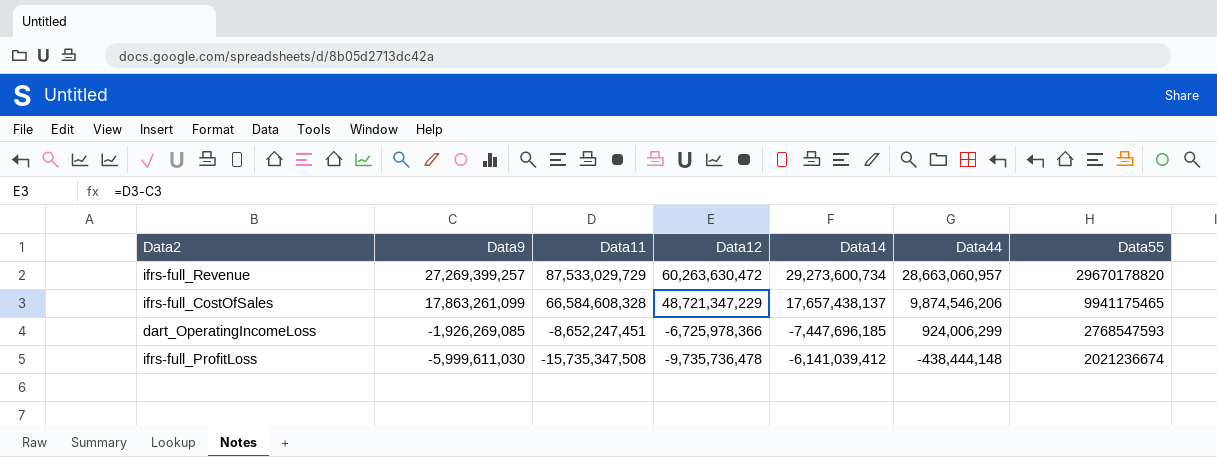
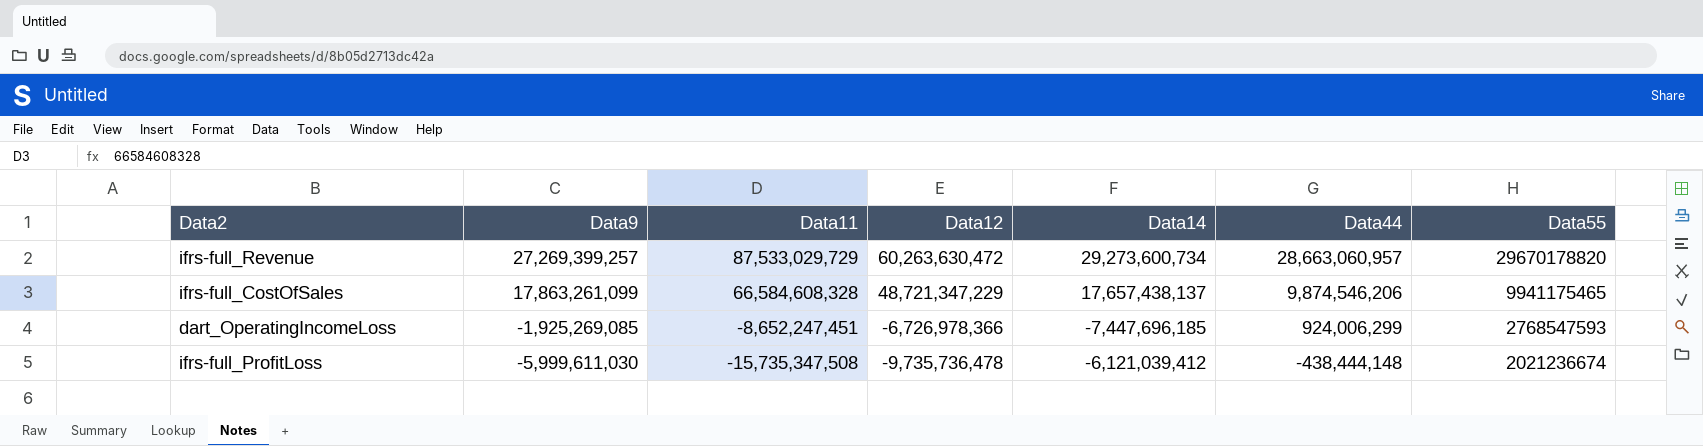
dart_OperatingIncomeLoss | Data9: -1,926,269,085 -> -1,925,269,085
dart_OperatingIncomeLoss | Data12: -6,725,978,366 -> -6,726,978,366
ifrs-full_ProfitLoss | Data14: -6,141,039,412 -> -6,121,039,412

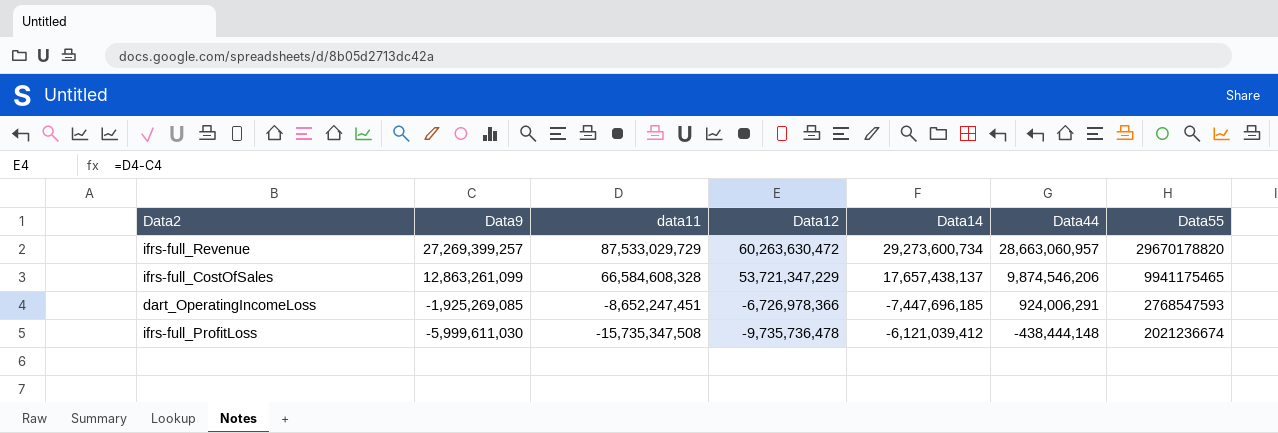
column name: Data11 -> data11
ifrs-full_CostOfSales | Data9: 17,863,261,099 -> 12,863,261,099
ifrs-full_CostOfSales | Data12: 48,721,347,229 -> 53,721,347,229
dart_OperatingIncomeLoss | Data44: 924,006,299 -> 924,006,291

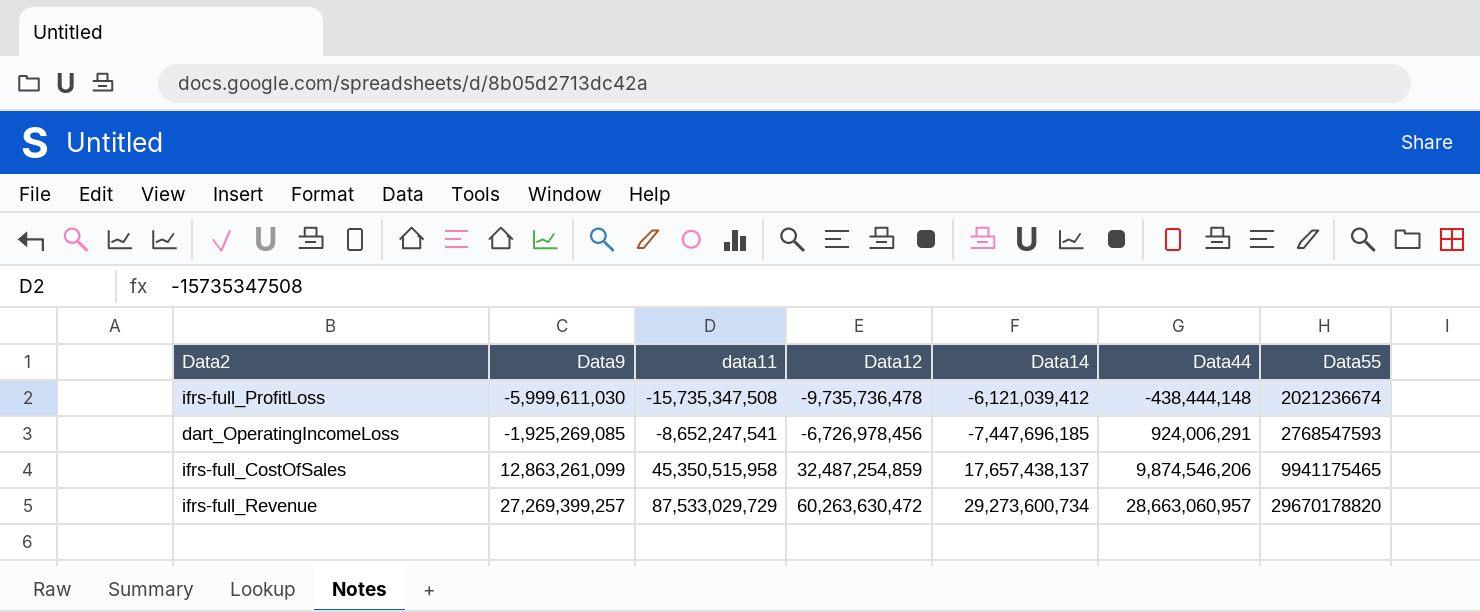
row order: Data9 descending -> Data9 ascending
dart_OperatingIncomeLoss | data11: -8,652,247,451 -> -8,652,247,541
dart_OperatingIncomeLoss | Data12: -6,726,978,366 -> -6,726,978,456
ifrs-full_CostOfSales | data11: 66,584,608,328 -> 45,350,515,958
ifrs-full_CostOfSales | Data12: 53,721,347,229 -> 32,487,254,859

